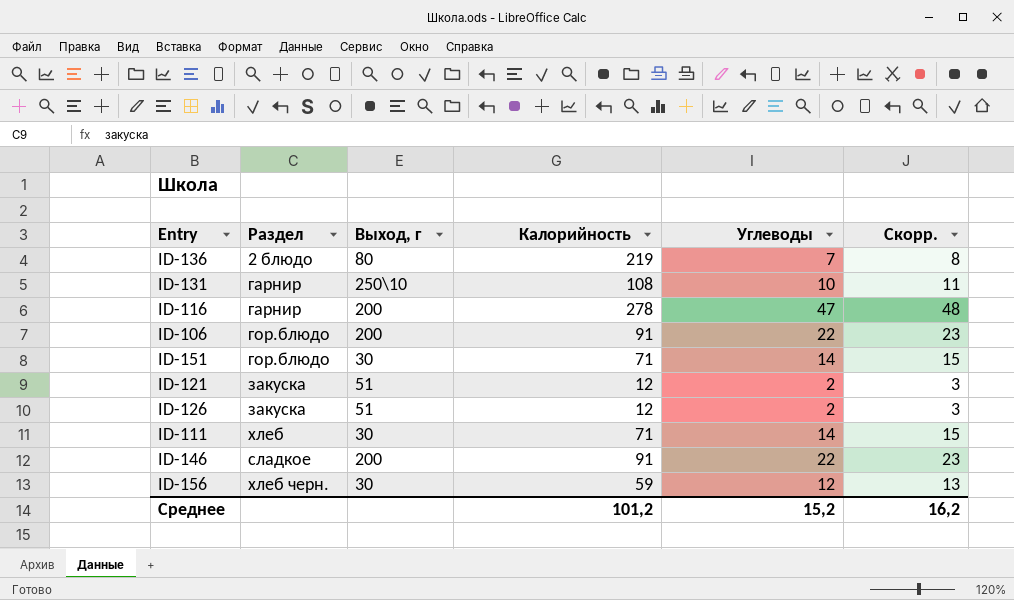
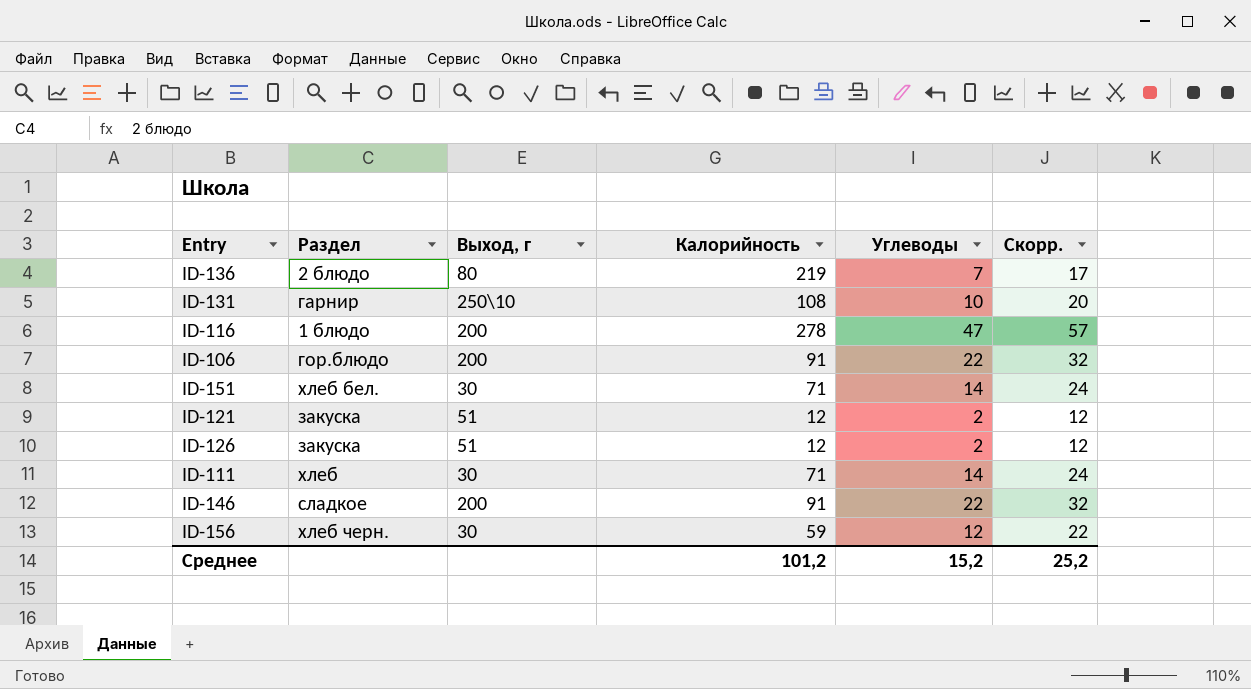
column Скорр. | formula: [Углеводы] + 1 -> [Углеводы] + 10
ID-116 | Раздел: гарнир -> 1 блюдо
ID-151 | Раздел: гор.блюдо -> хлеб бел.
Среднее | Скорр.: 16,2 -> 25,2

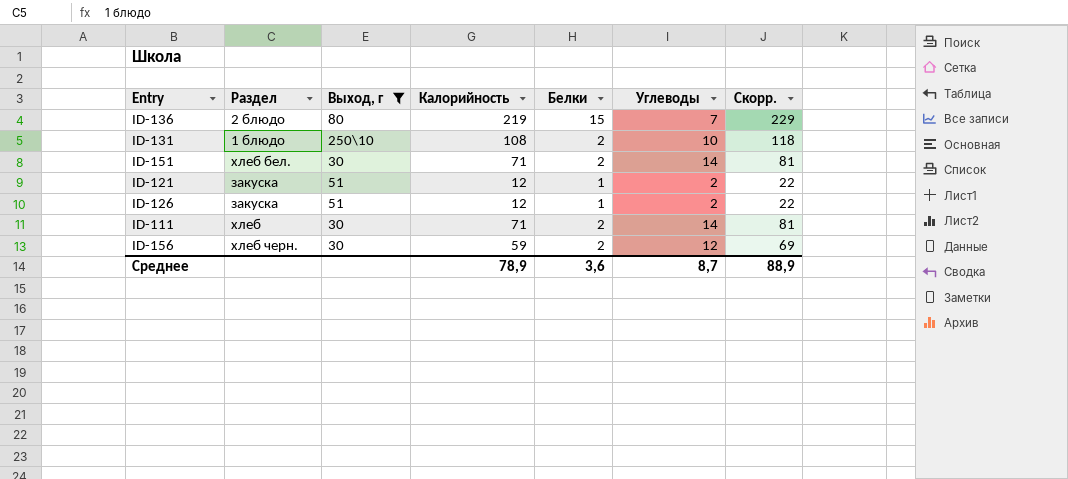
filter: none -> Выход, г != 200
column Белки | position: none -> 5
column Скорр. | formula: [Углеводы] + 10 -> [Калорийность] + 10
ID-131 | Раздел: гарнир -> 1 блюдо
Среднее | Калорийность: 101,2 -> 78,9
Среднее | Углеводы: 15,2 -> 8,7
Среднее | Скорр.: 25,2 -> 88,9

